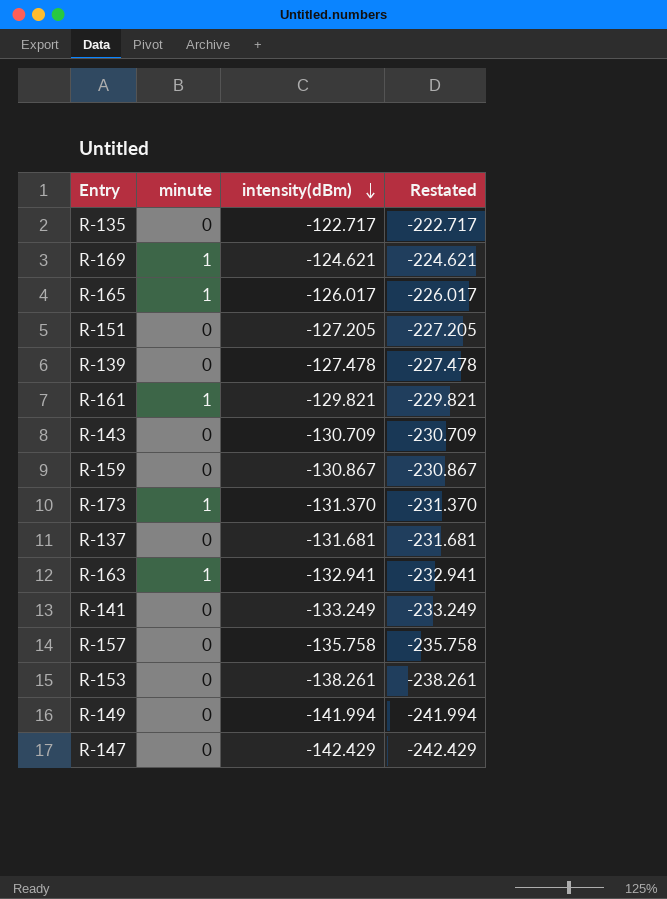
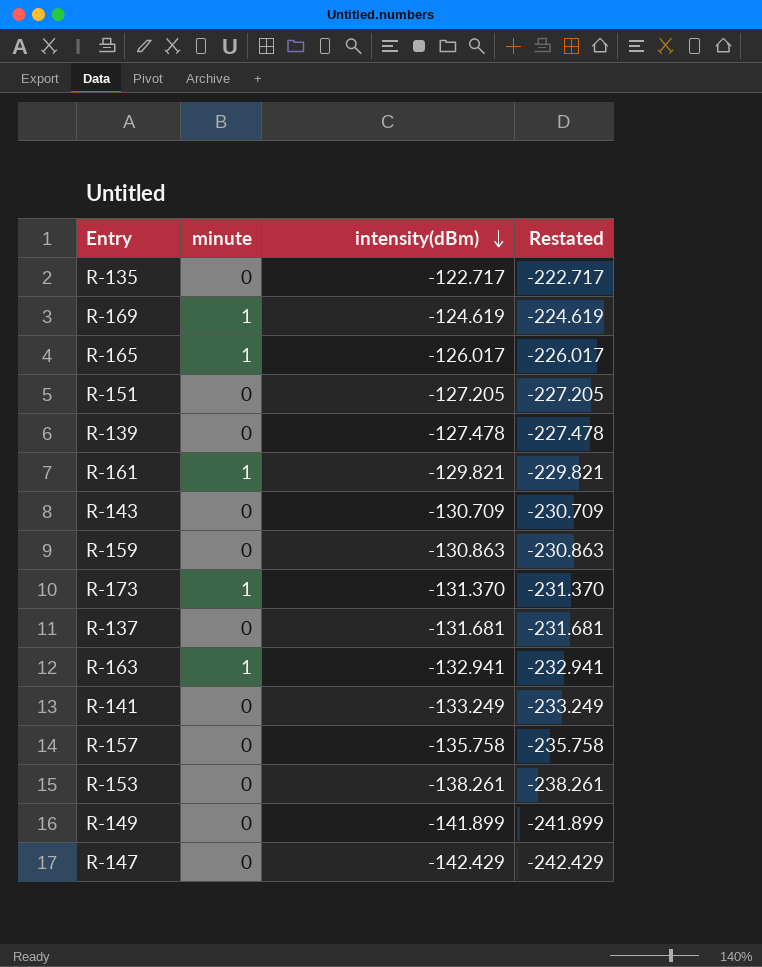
R-169 | intensity(dBm): -124.621 -> -124.619
R-169 | Restated: -224.621 -> -224.619
R-159 | intensity(dBm): -130.867 -> -130.863
R-159 | Restated: -230.867 -> -230.863
R-149 | intensity(dBm): -141.994 -> -141.899
R-149 | Restated: -241.994 -> -241.899

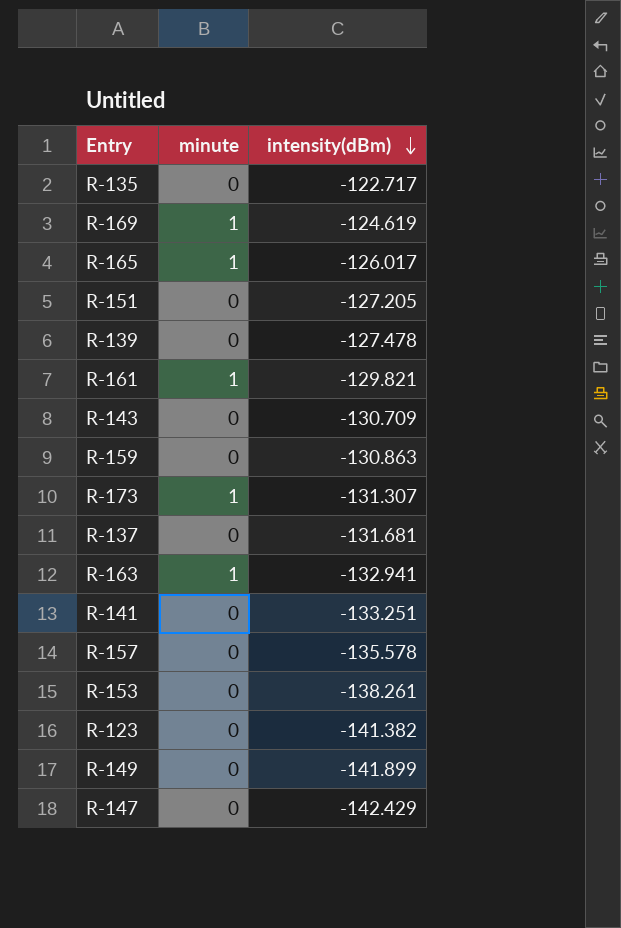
column Restated | formula: [intensity(dBm)] - 100 -> none
R-173 | intensity(dBm): -131.370 -> -131.307
R-141 | intensity(dBm): -133.249 -> -133.251
R-157 | intensity(dBm): -135.758 -> -135.578
row R-123: none -> 0 | -141.382

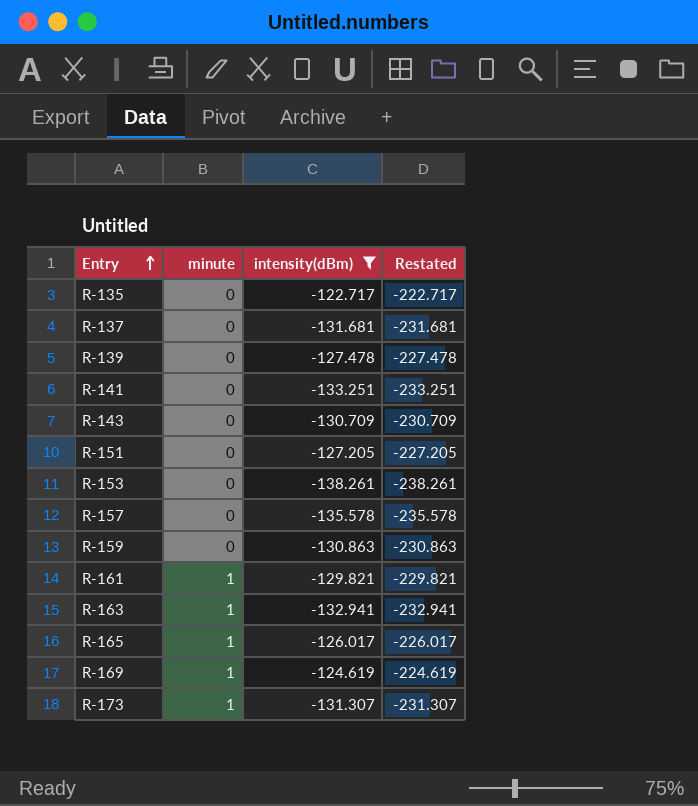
filter: none -> intensity(dBm) >= -138.261
row order: intensity(dBm) descending -> Entry ascending
column Restated | formula: none -> [intensity(dBm)] - 100

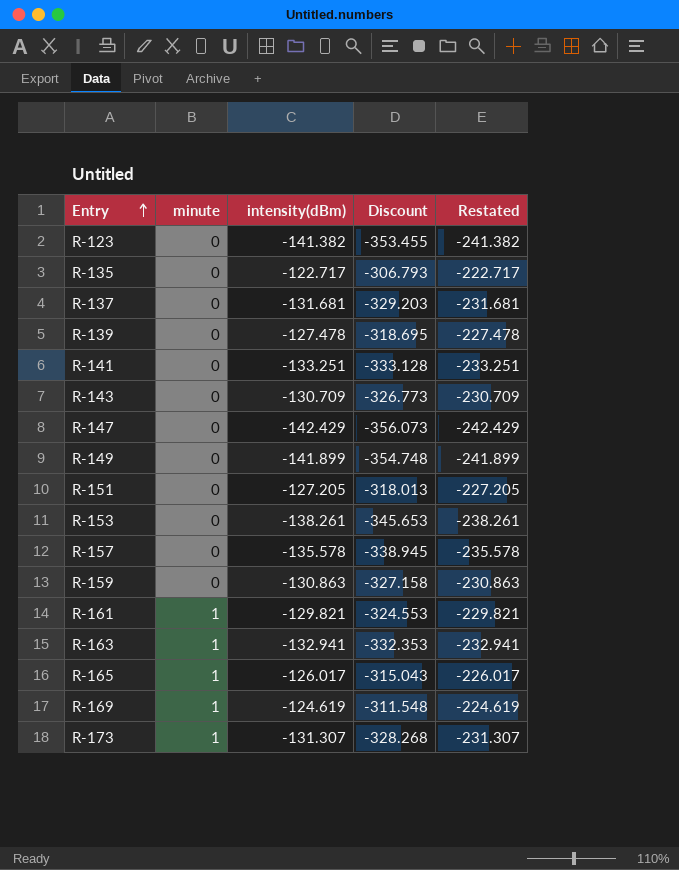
filter: intensity(dBm) >= -138.261 -> none
column Discount | formula: none -> [intensity(dBm)] * 2.5

